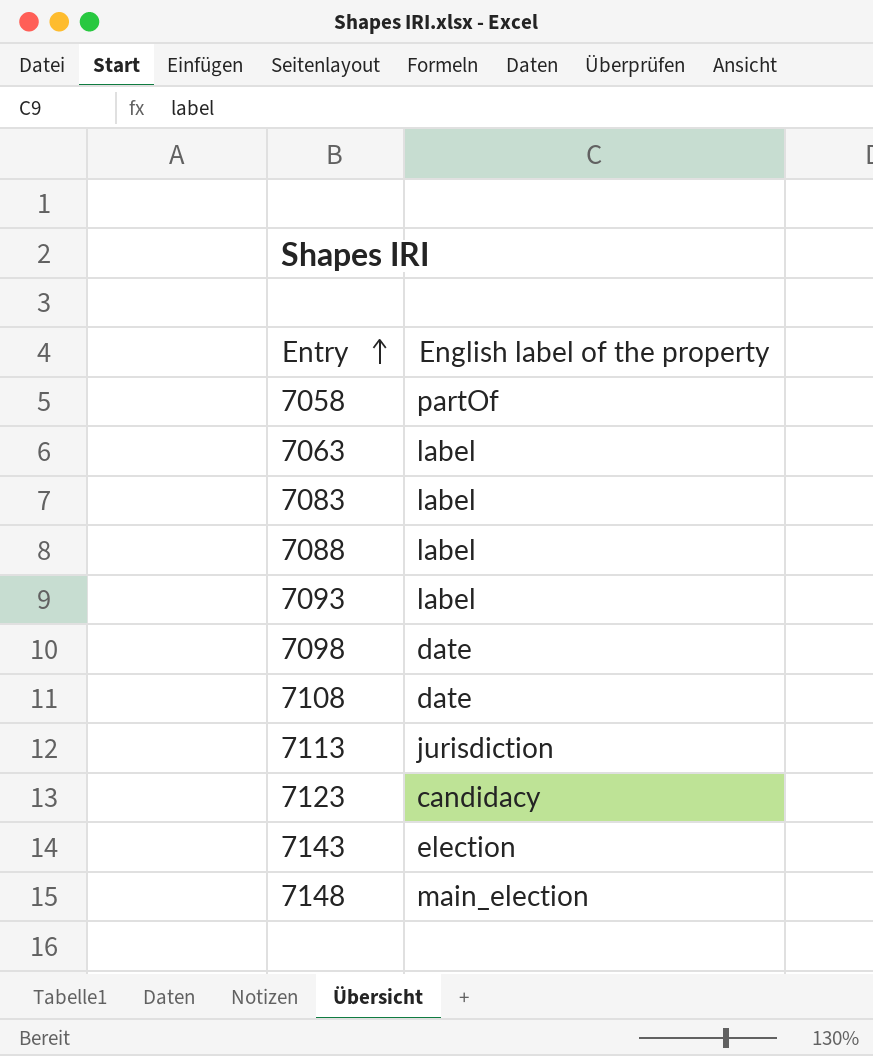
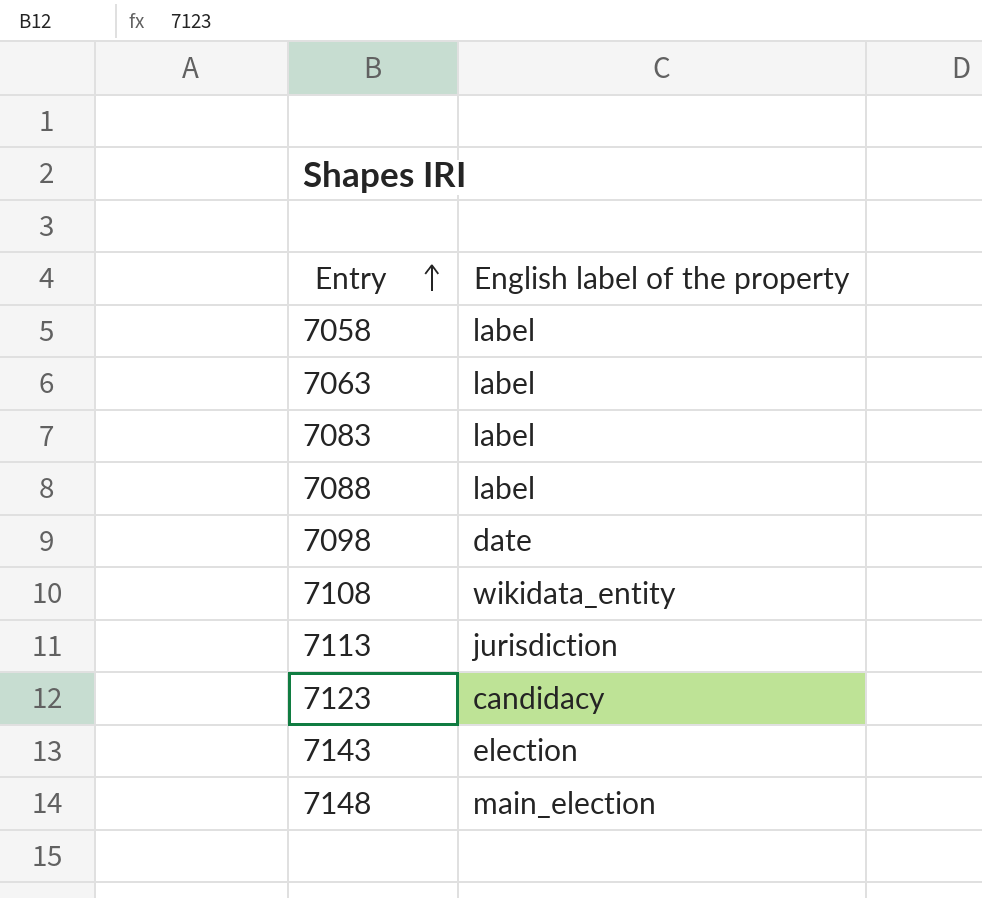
row 7093: label -> none
7058 | English label of the property: partOf -> label
7108 | English label of the property: date -> wikidata_entity

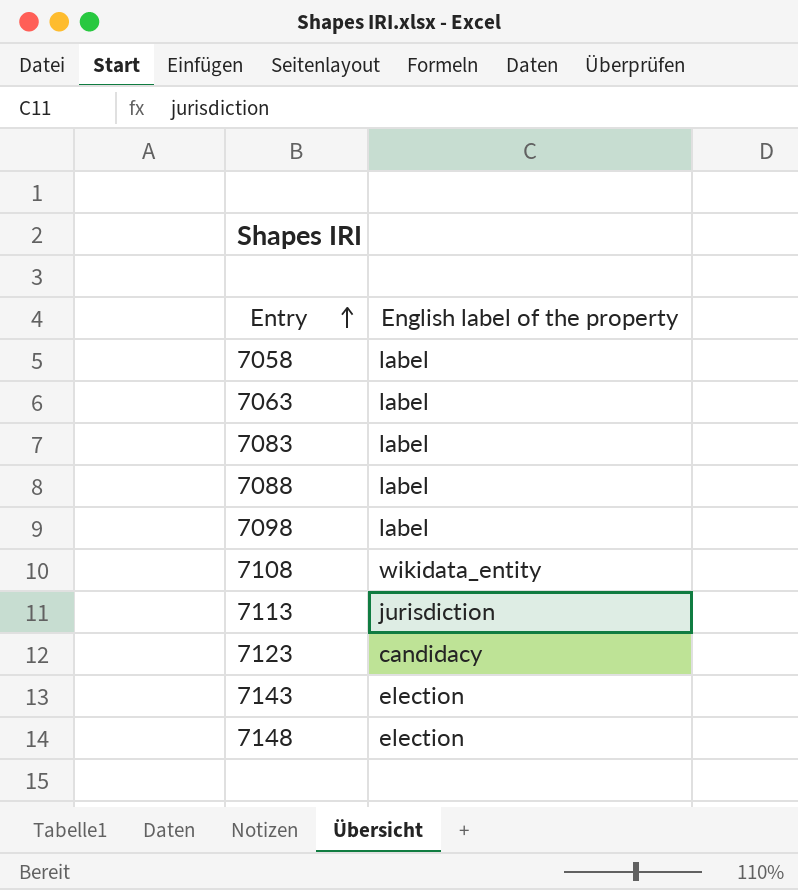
7098 | English label of the property: date -> label
7148 | English label of the property: main_election -> election

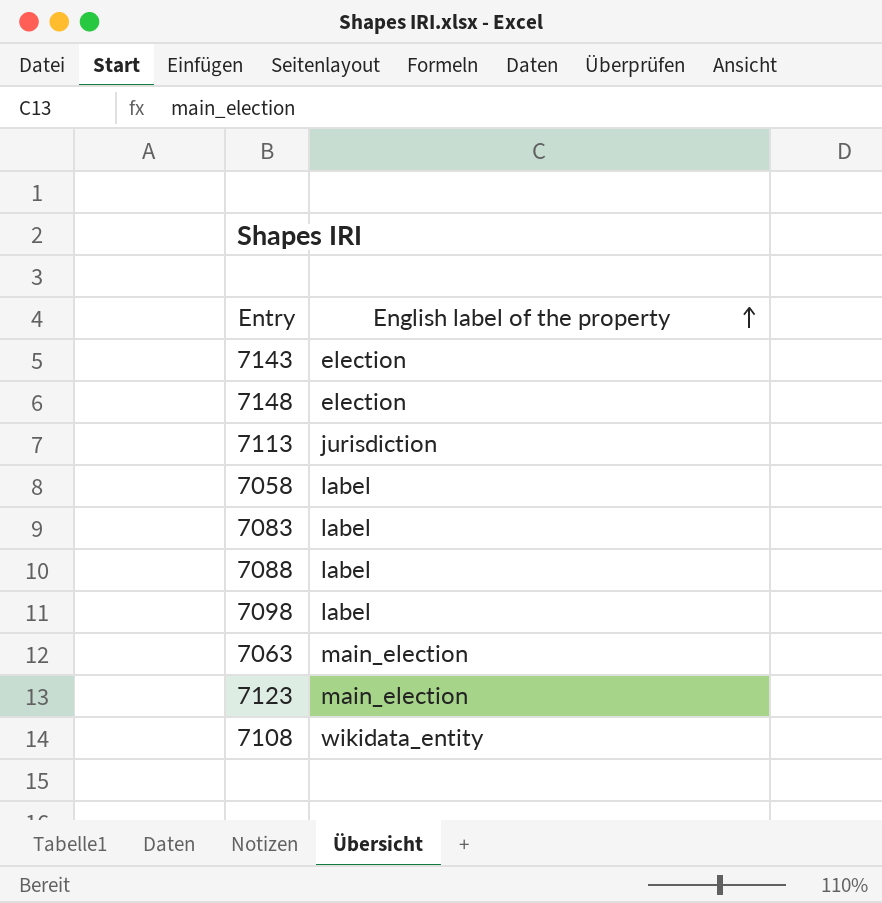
row order: Entry ascending -> English label of the property ascending
7063 | English label of the property: label -> main_election
7123 | English label of the property: candidacy -> main_election

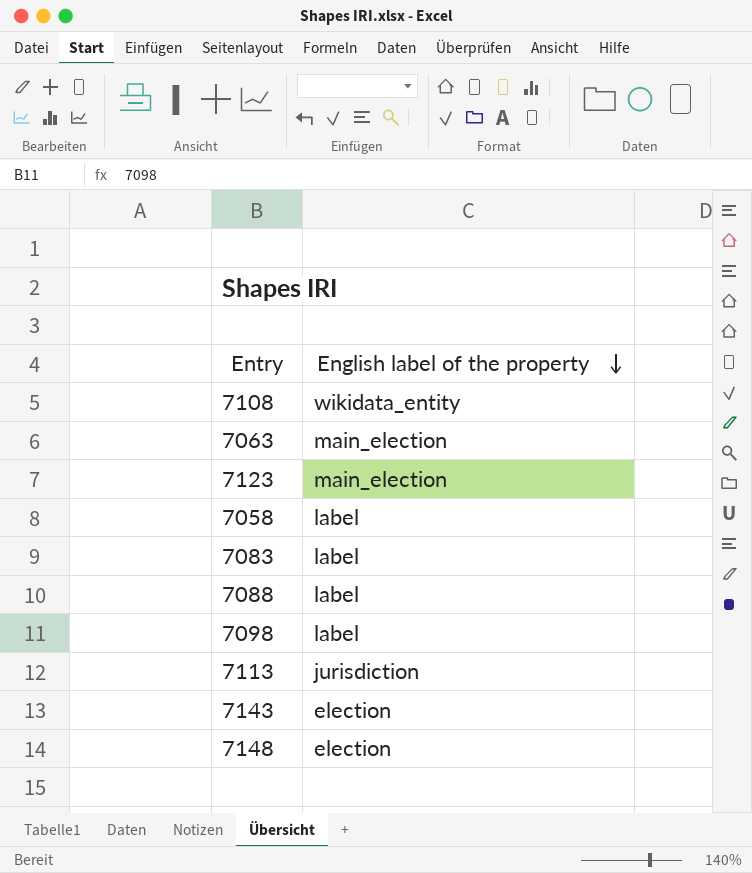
row order: English label of the property ascending -> English label of the property descending

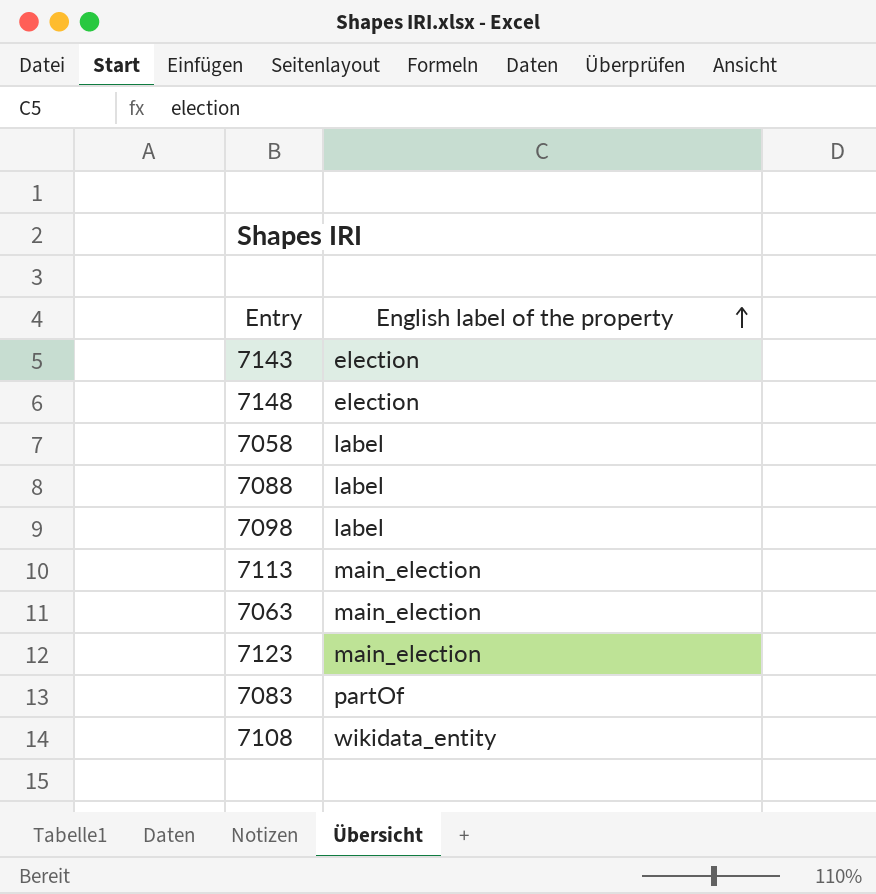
row order: English label of the property descending -> English label of the property ascending
7113 | English label of the property: jurisdiction -> main_election
7083 | English label of the property: label -> partOf

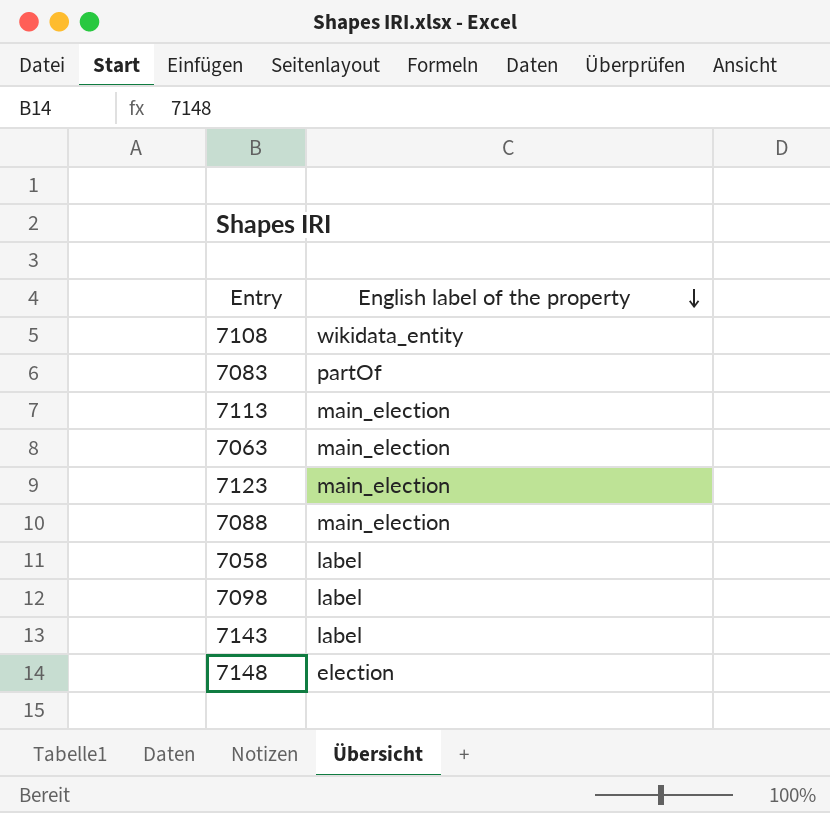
row order: English label of the property ascending -> English label of the property descending
7088 | English label of the property: label -> main_election
7143 | English label of the property: election -> label

